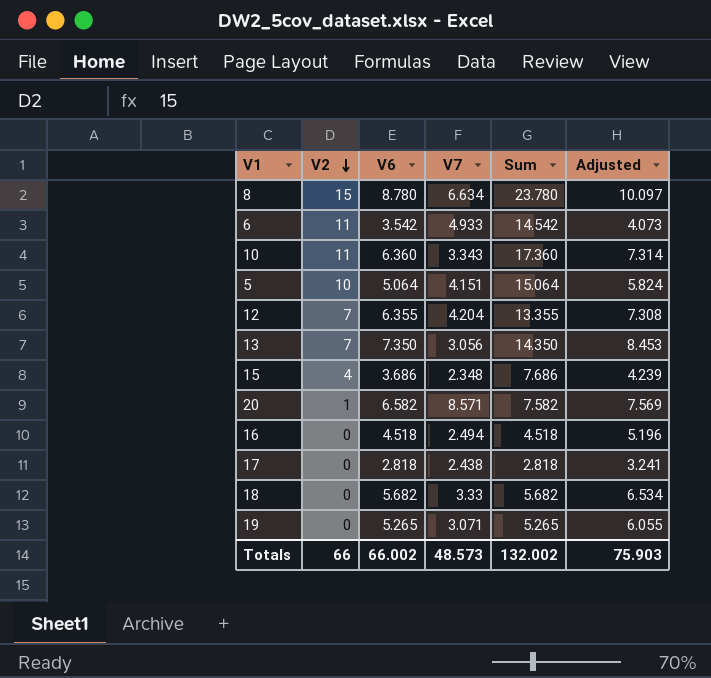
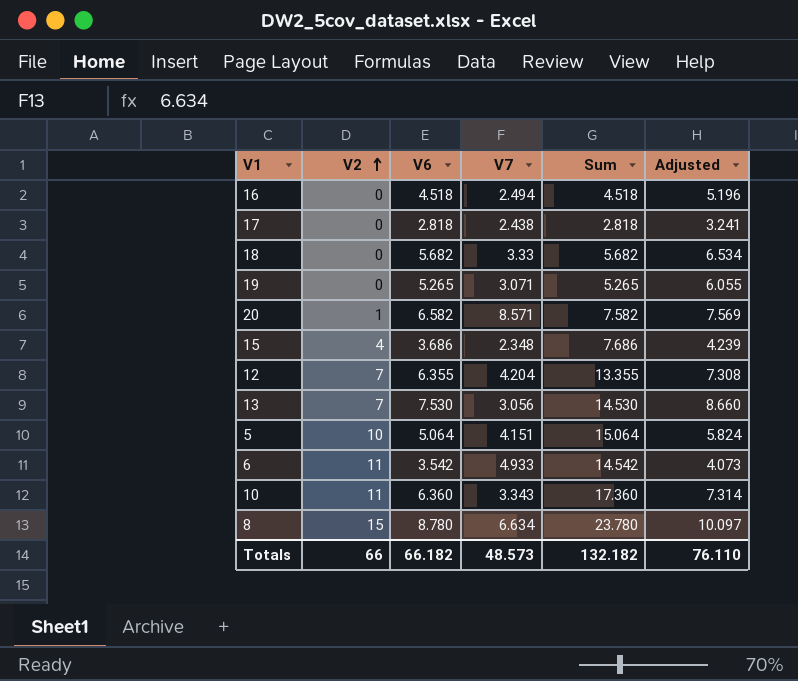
row order: V2 descending -> V2 ascending
13 | V6: 7.350 -> 7.530
13 | Sum: 14.350 -> 14.530
13 | Adjusted: 8.453 -> 8.660
Totals | V6: 66.002 -> 66.182
Totals | Sum: 132.002 -> 132.182
Totals | Adjusted: 75.903 -> 76.110

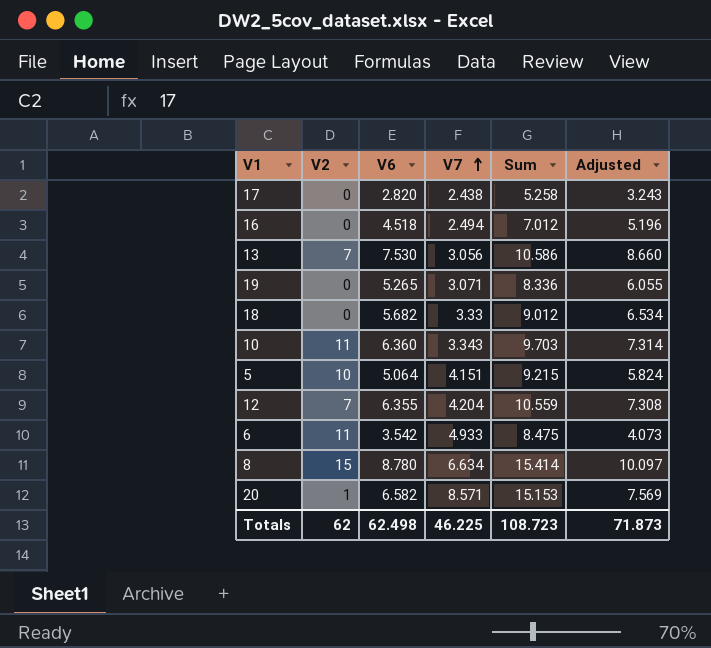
row order: V2 ascending -> V7 ascending
column Sum | formula: [V2] + [V6] -> [V6] + [V7]
row 15: 4 | 3.686 | 2.348 | 7.686 | 4.239 -> none
17 | V6: 2.818 -> 2.820
17 | Adjusted: 3.241 -> 3.243
Totals | V2: 66 -> 62
Totals | V6: 66.182 -> 62.498
Totals | V7: 48.573 -> 46.225
Totals | Sum: 132.182 -> 108.723
Totals | Adjusted: 76.110 -> 71.873

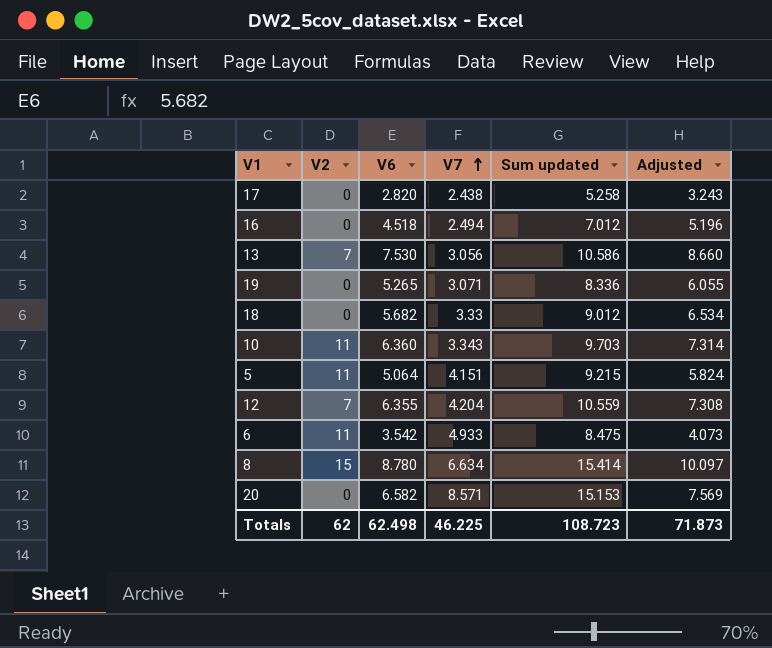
column name: Sum -> Sum updated
5 | V2: 10 -> 11
20 | V2: 1 -> 0

